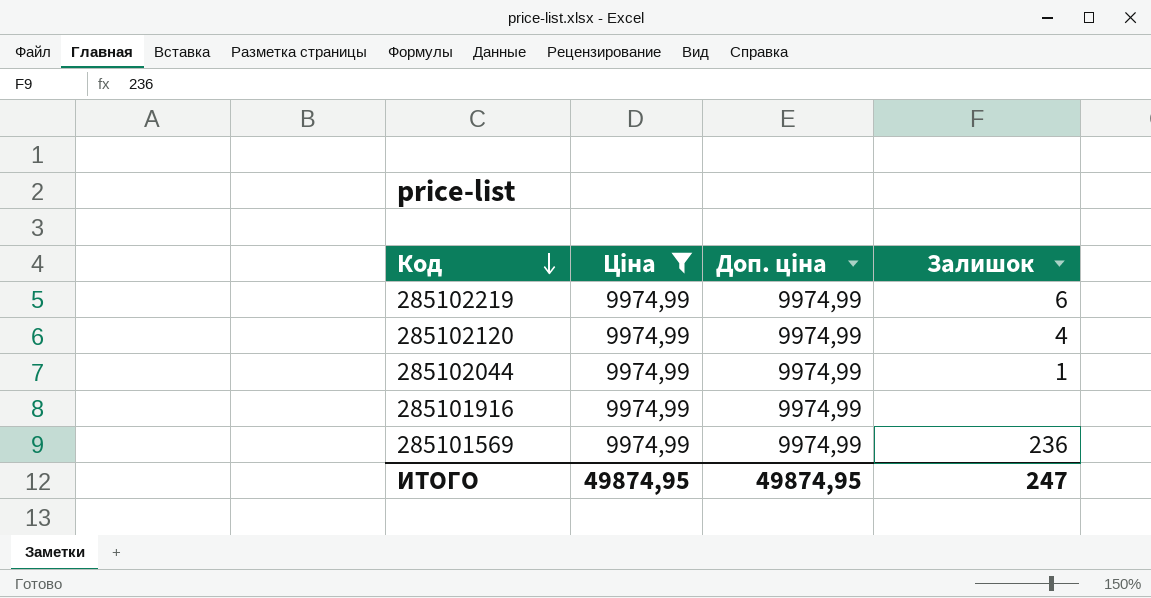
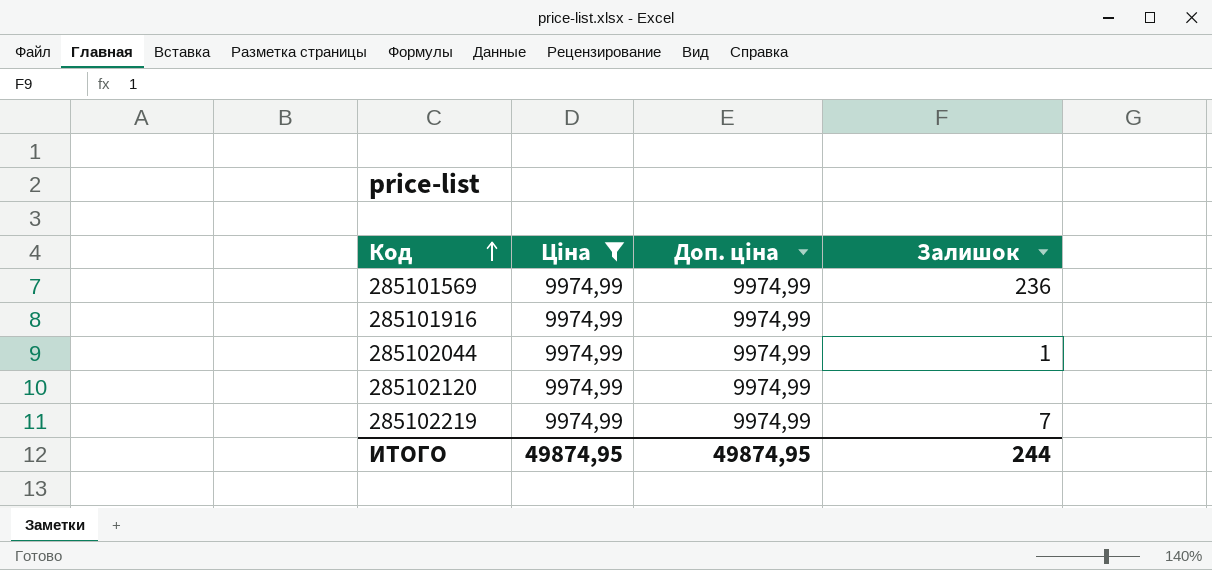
row order: Код descending -> Код ascending
285102120 | Залишок: 4 -> none
285102219 | Залишок: 6 -> 7
ИТОГО | Залишок: 247 -> 244

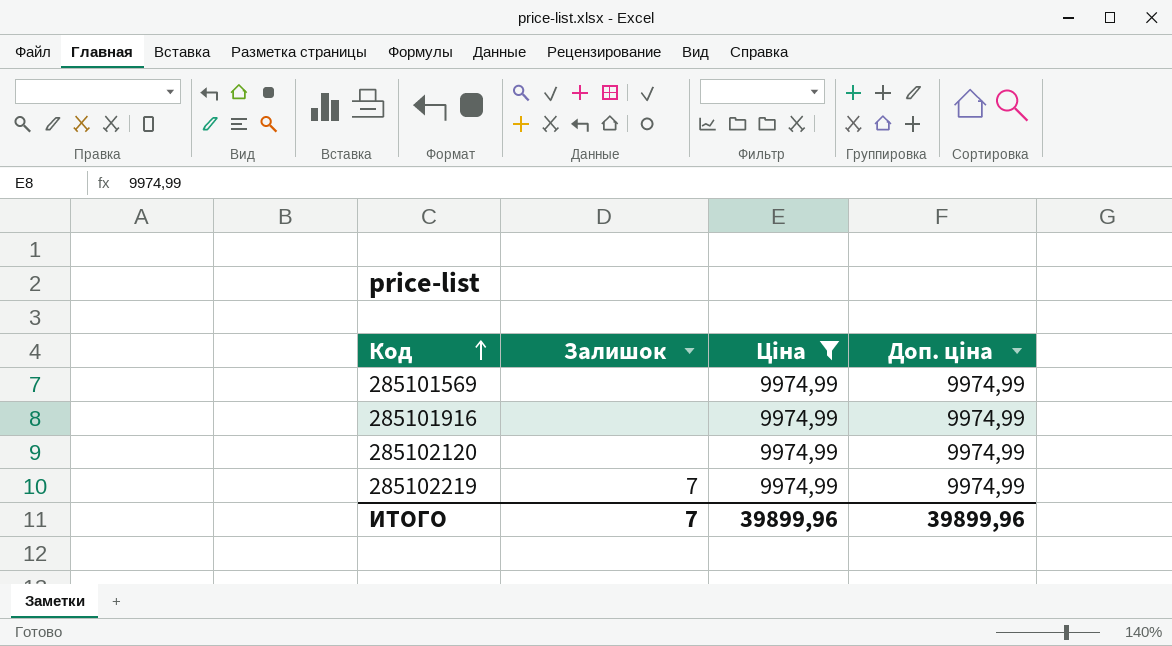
column Залишок | position: 4 -> 2
row 285102044: 9974,99 | 9974,99 | 1 -> none
285101569 | Залишок: 236 -> none
ИТОГО | Залишок: 244 -> 7
ИТОГО | Ціна: 49874,95 -> 39899,96
ИТОГО | Доп. ціна: 49874,95 -> 39899,96

